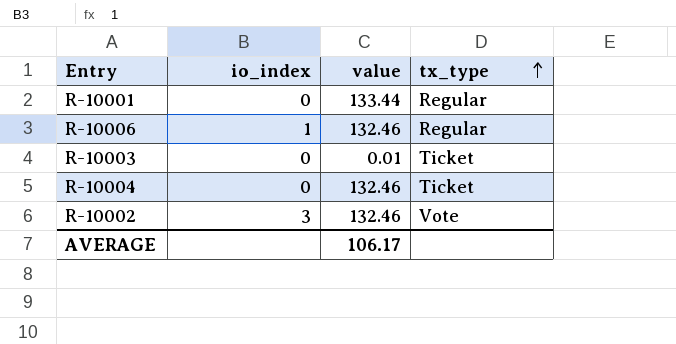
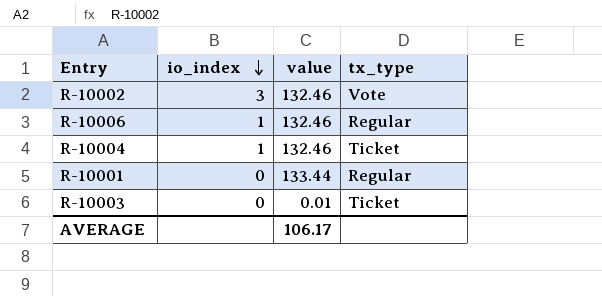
row order: tx_type ascending -> io_index descending
R-10004 | io_index: 0 -> 1

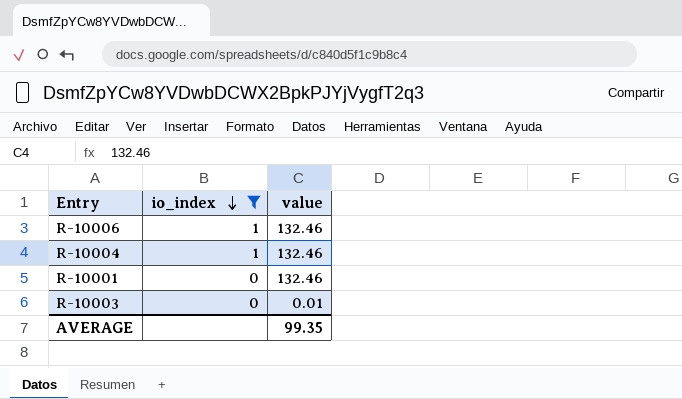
filter: none -> io_index != 3
column tx_type | position: 4 -> none
R-10001 | value: 133.44 -> 132.46
AVERAGE | value: 106.17 -> 99.35

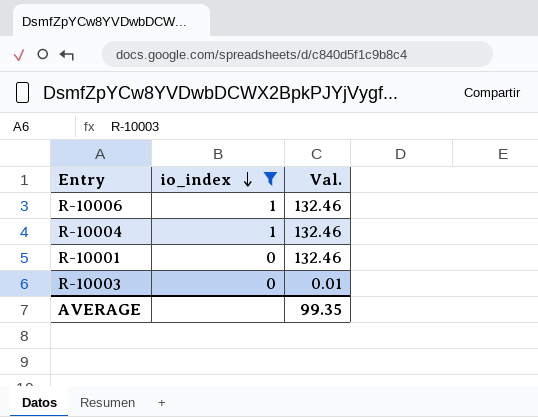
column name: value -> Val.

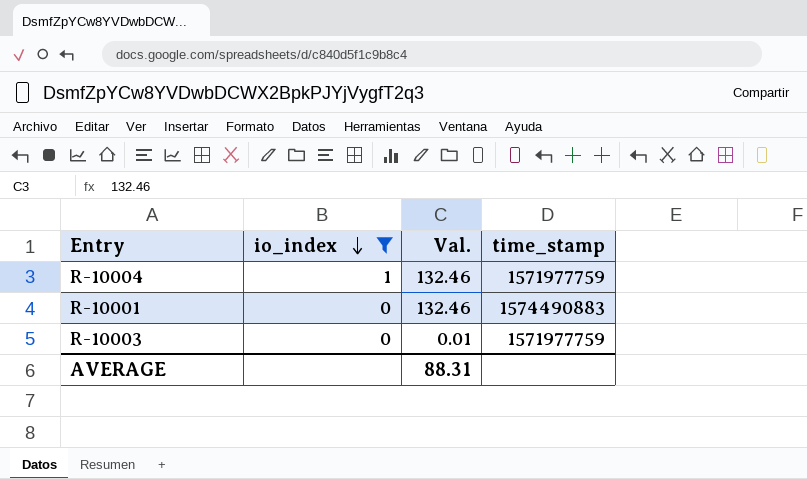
column time_stamp | position: none -> 4
row R-10006: 1 | 132.46 -> none
AVERAGE | Val.: 99.35 -> 88.31

